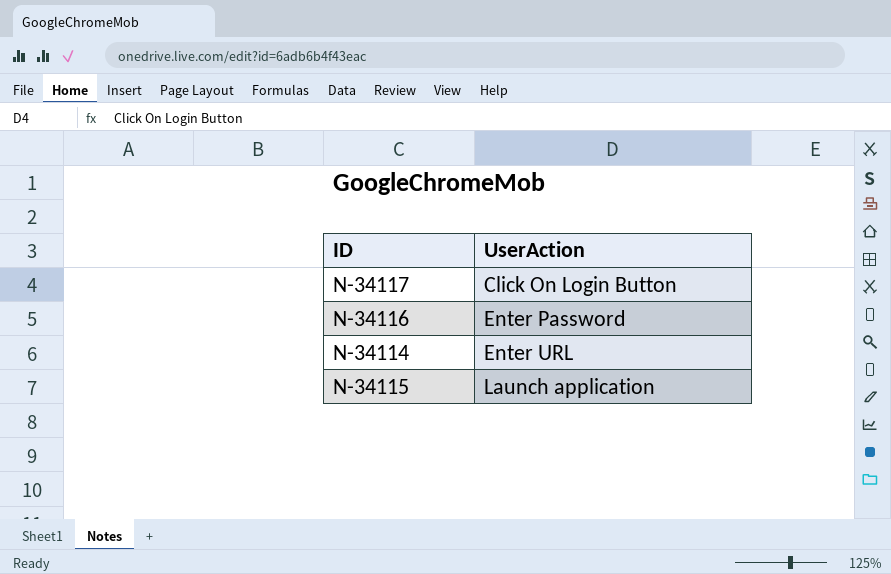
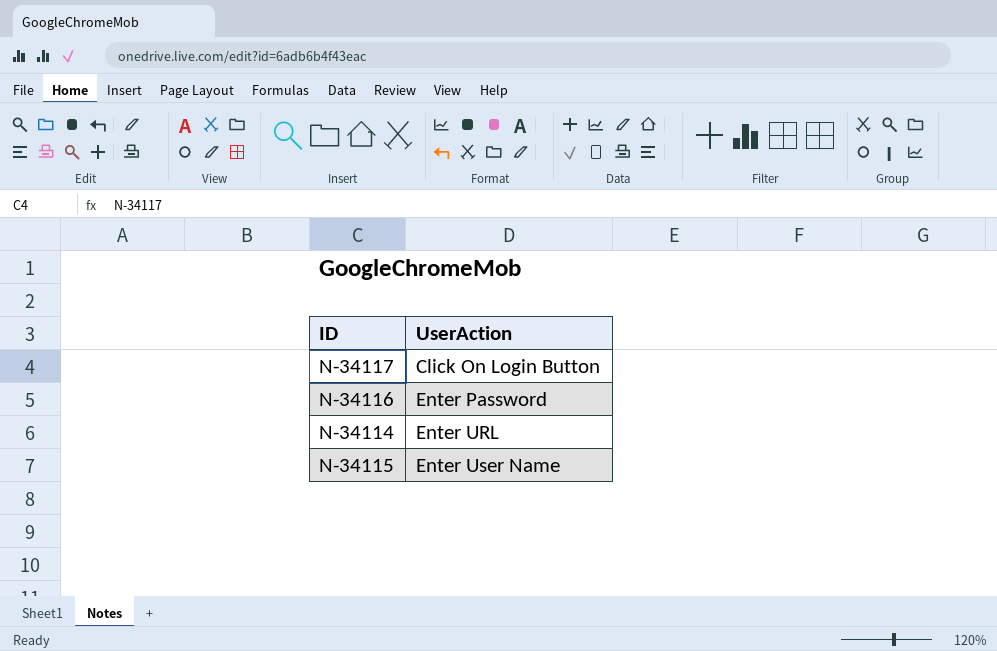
N-34115 | UserAction: Launch application -> Enter User Name

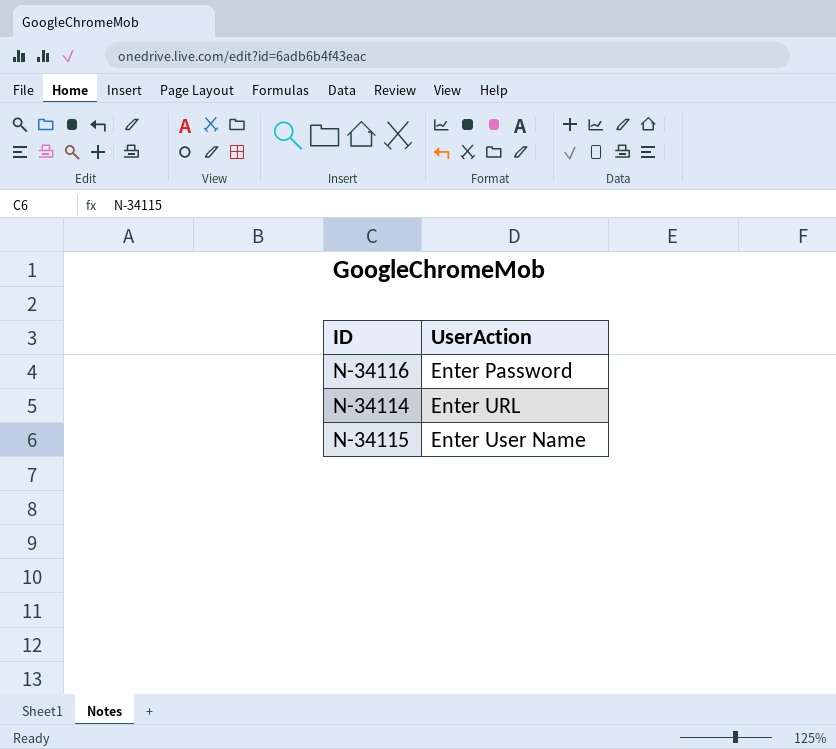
row N-34117: Click On Login Button -> none

